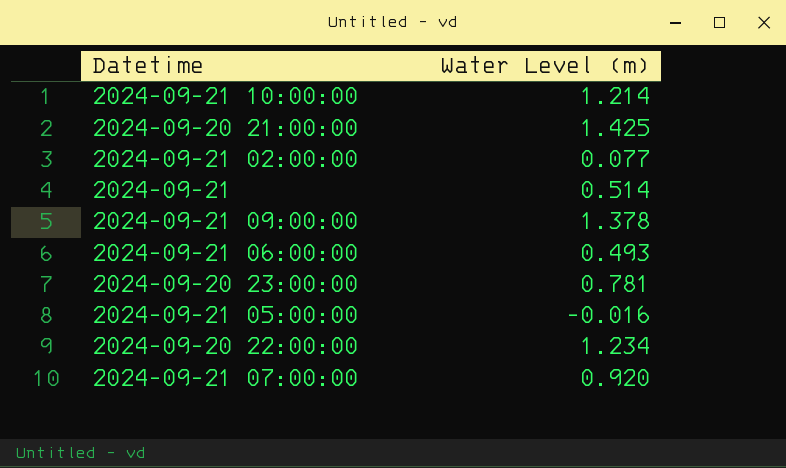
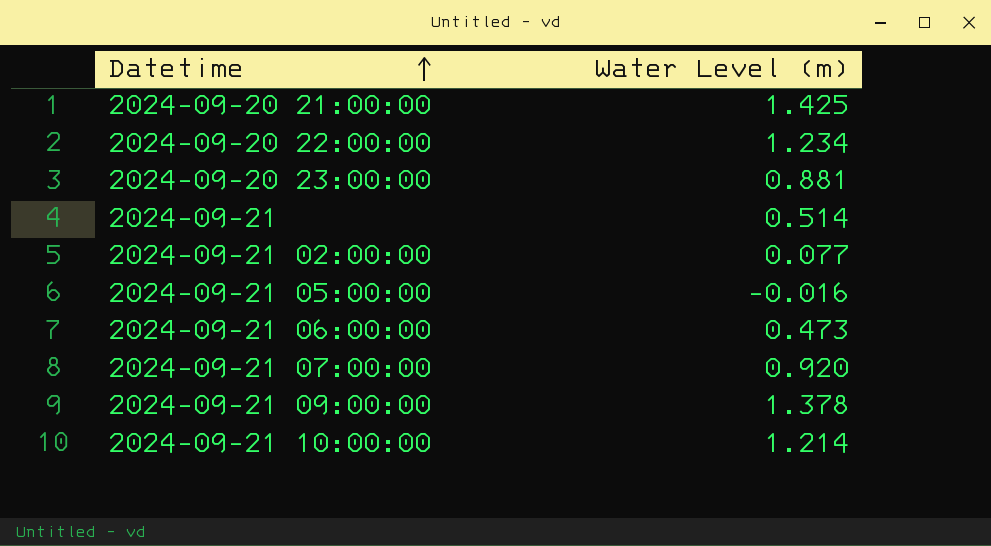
row order: none -> Datetime ascending
2024-09-20 23:00:00 | Water Level (m): 0.781 -> 0.881
2024-09-21 06:00:00 | Water Level (m): 0.493 -> 0.473

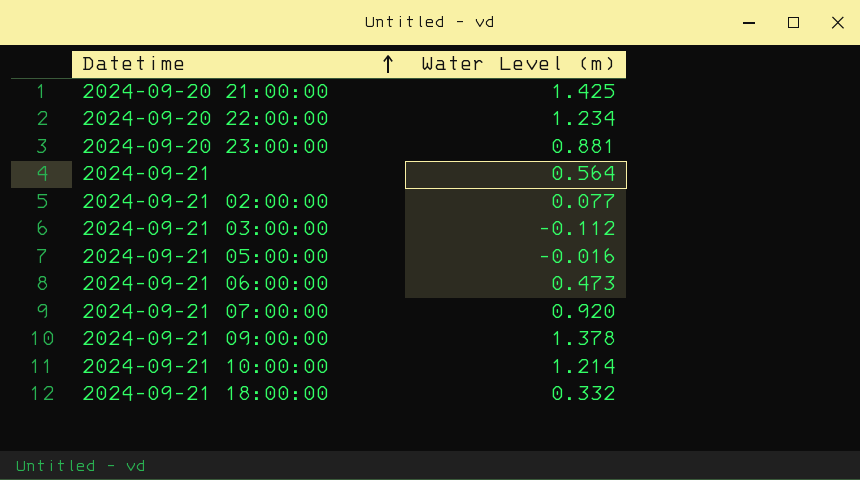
2024-09-21 | Water Level (m): 0.514 -> 0.564
row 2024-09-21 03:00:00: none -> -0.112
row 2024-09-21 18:00:00: none -> 0.332

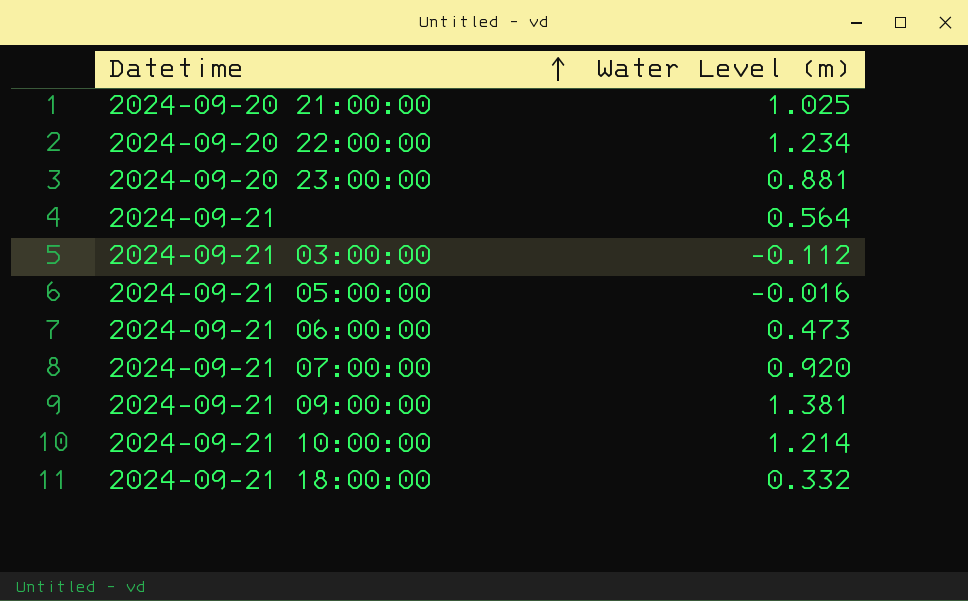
row 2024-09-21 02:00:00: 0.077 -> none
2024-09-20 21:00:00 | Water Level (m): 1.425 -> 1.025
2024-09-21 09:00:00 | Water Level (m): 1.378 -> 1.381

